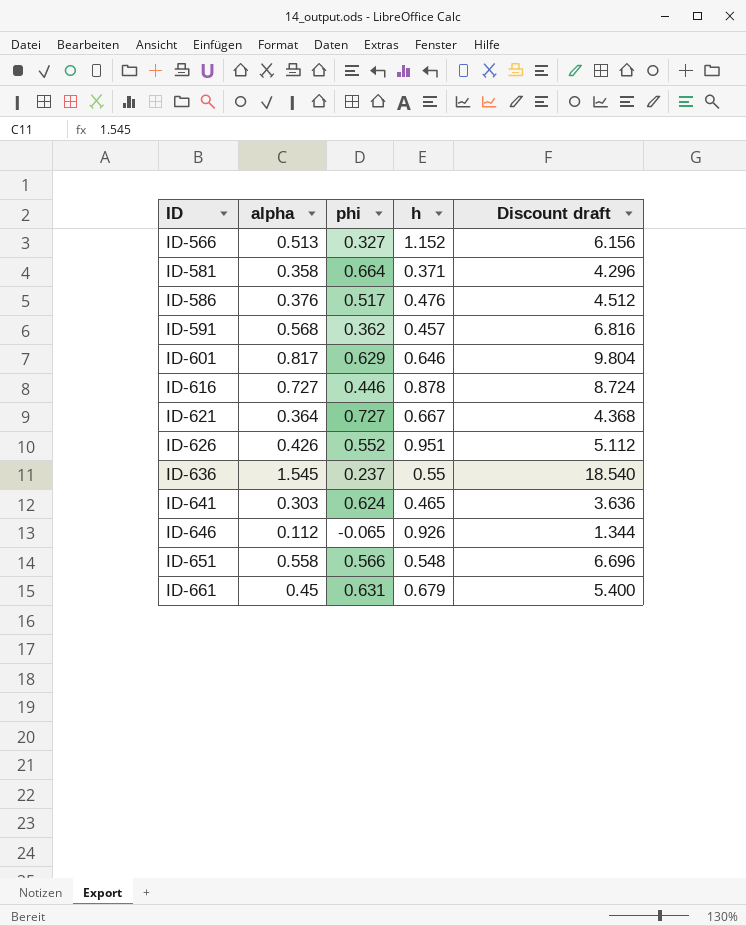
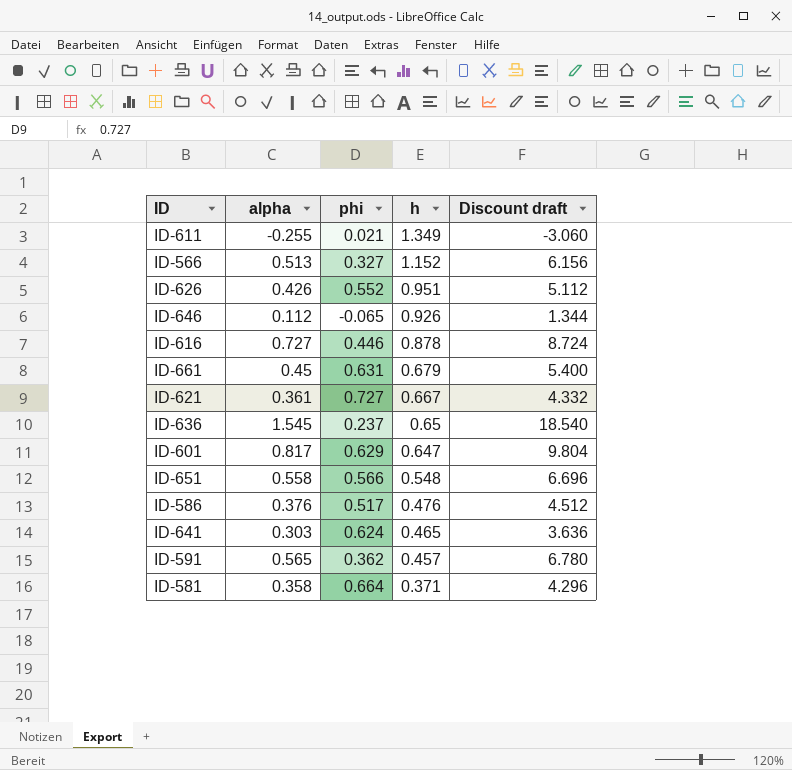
row order: ID ascending -> h descending
row ID-611: none -> -0.255 | 0.021 | 1.349 | -3.060
ID-621 | alpha: 0.364 -> 0.361
ID-621 | Discount draft: 4.368 -> 4.332
ID-636 | h: 0.55 -> 0.65
ID-601 | h: 0.646 -> 0.647
ID-591 | alpha: 0.568 -> 0.565
ID-591 | Discount draft: 6.816 -> 6.780

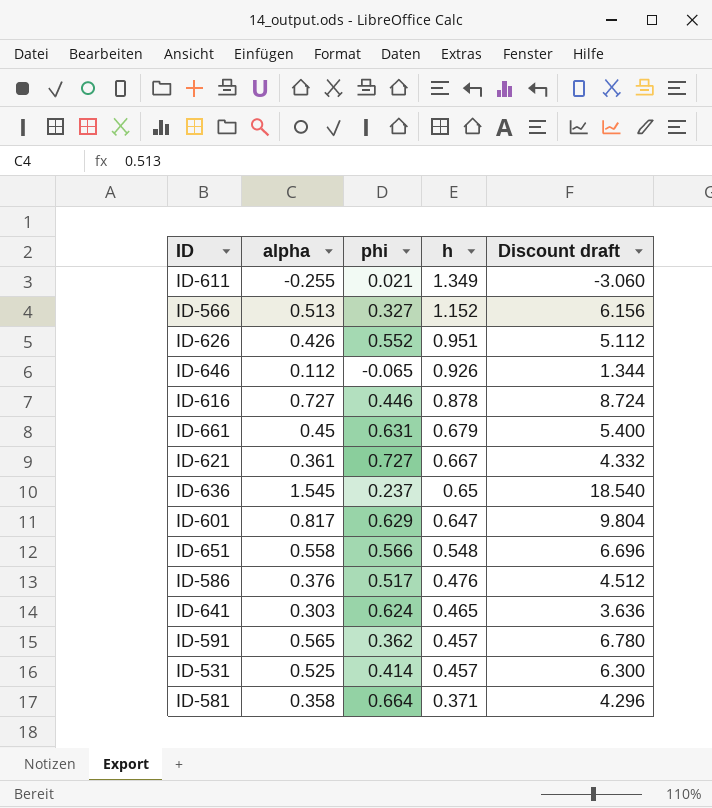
row ID-531: none -> 0.525 | 0.414 | 0.457 | 6.300

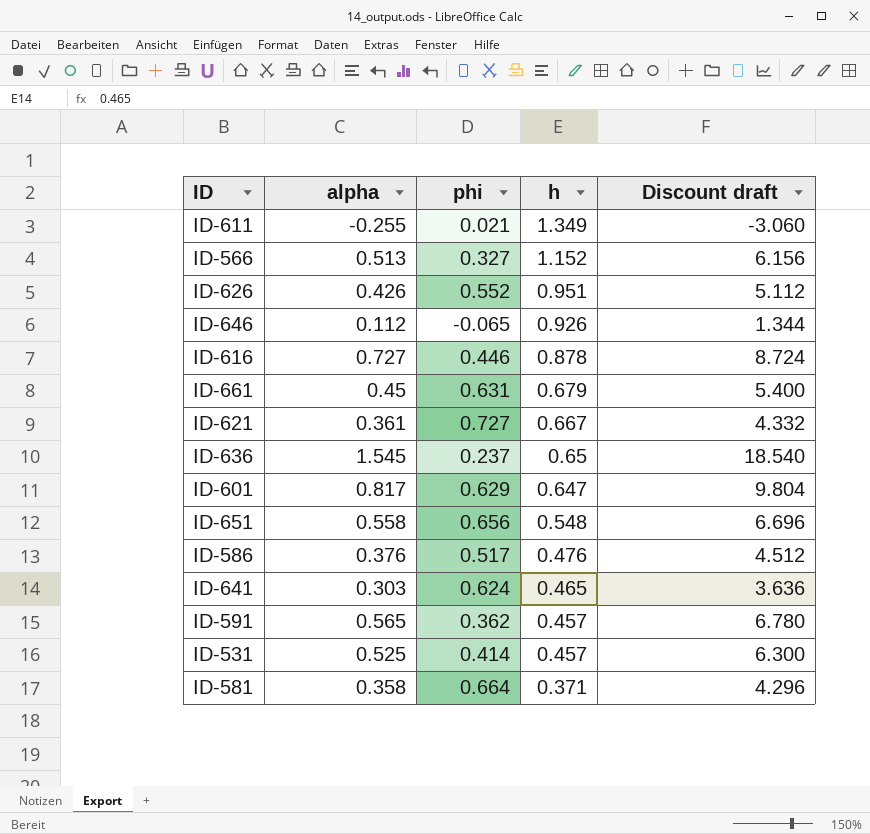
ID-651 | phi: 0.566 -> 0.656

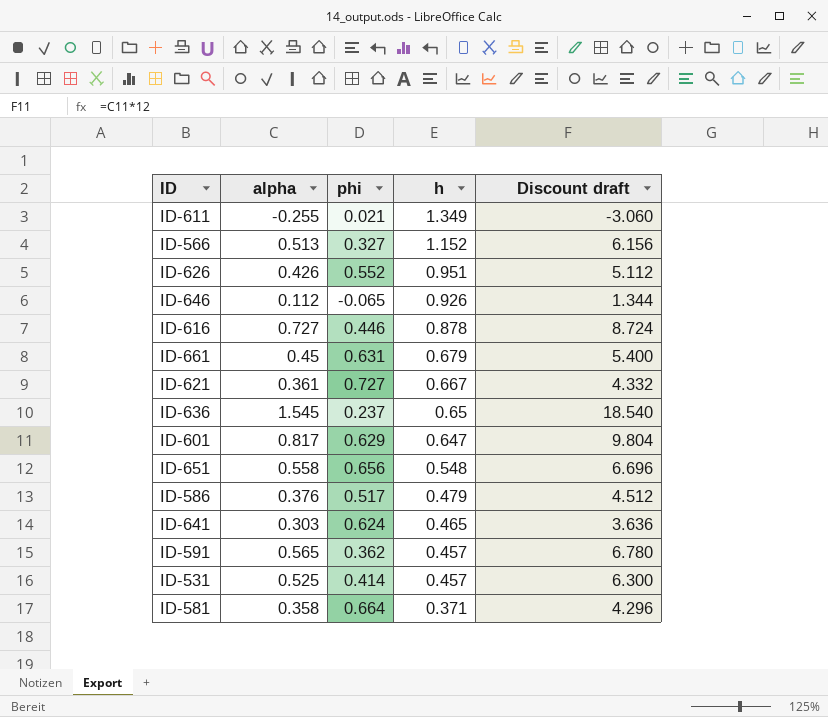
ID-586 | h: 0.476 -> 0.479

